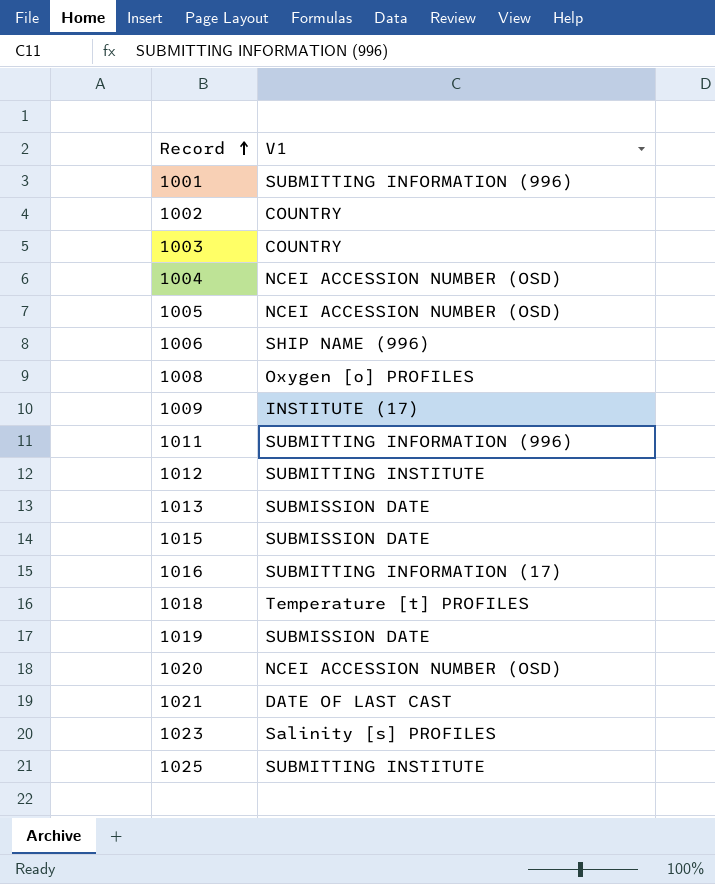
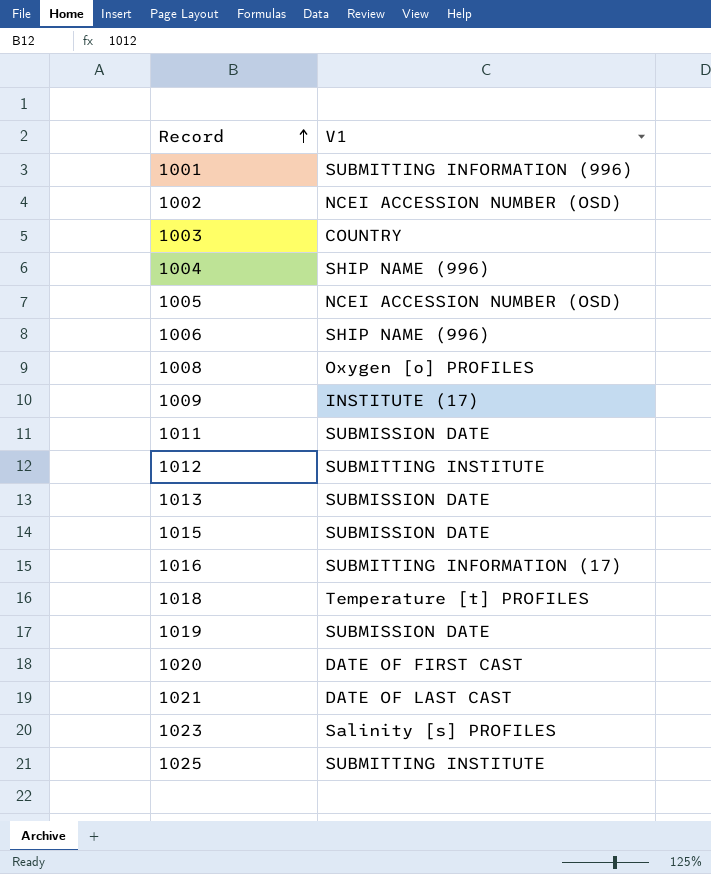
1002 | V1: COUNTRY -> NCEI ACCESSION NUMBER (OSD)
1004 | V1: NCEI ACCESSION NUMBER (OSD) -> SHIP NAME (996)
1011 | V1: SUBMITTING INFORMATION (996) -> SUBMISSION DATE
1020 | V1: NCEI ACCESSION NUMBER (OSD) -> DATE OF FIRST CAST

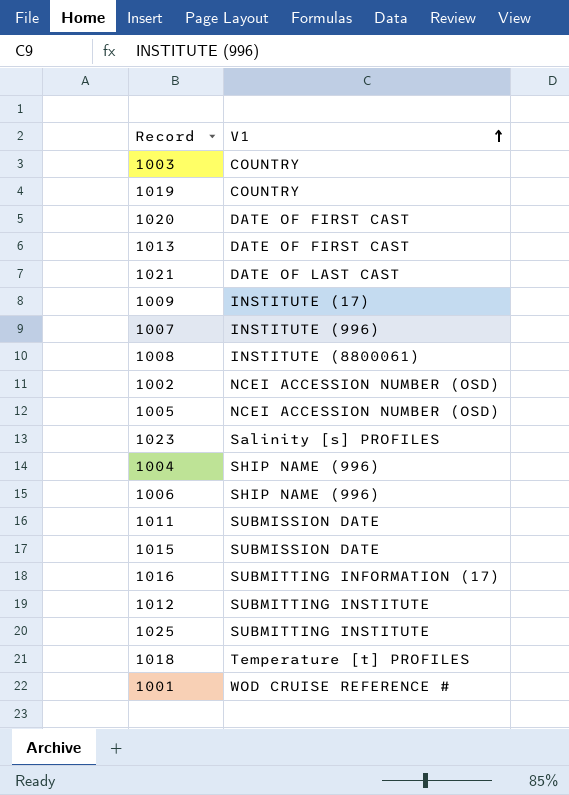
row order: Record ascending -> V1 ascending
1019 | V1: SUBMISSION DATE -> COUNTRY
1013 | V1: SUBMISSION DATE -> DATE OF FIRST CAST
row 1007: none -> INSTITUTE (996)
1008 | V1: Oxygen [o] PROFILES -> INSTITUTE (8800061)
1001 | V1: SUBMITTING INFORMATION (996) -> WOD CRUISE REFERENCE #

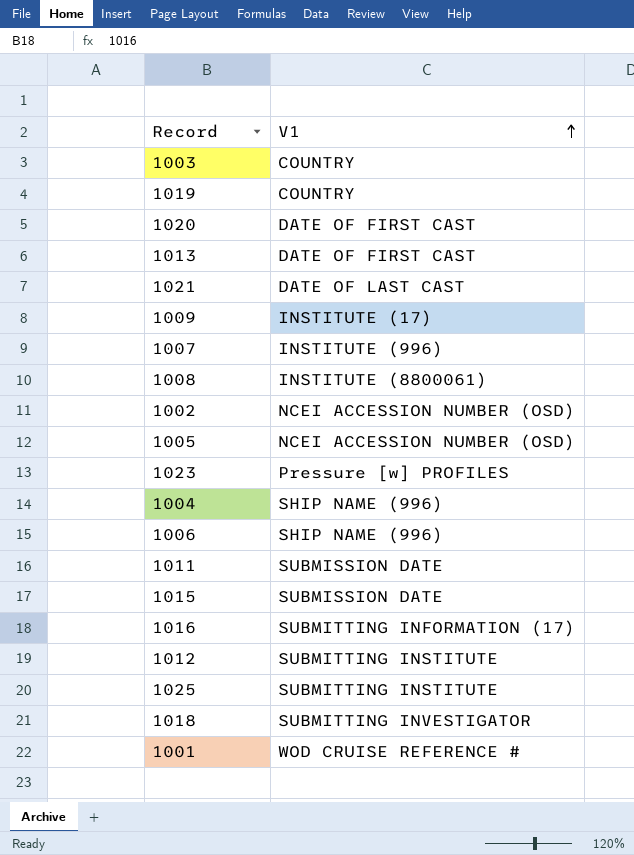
1023 | V1: Salinity [s] PROFILES -> Pressure [w] PROFILES
1018 | V1: Temperature [t] PROFILES -> SUBMITTING INVESTIGATOR

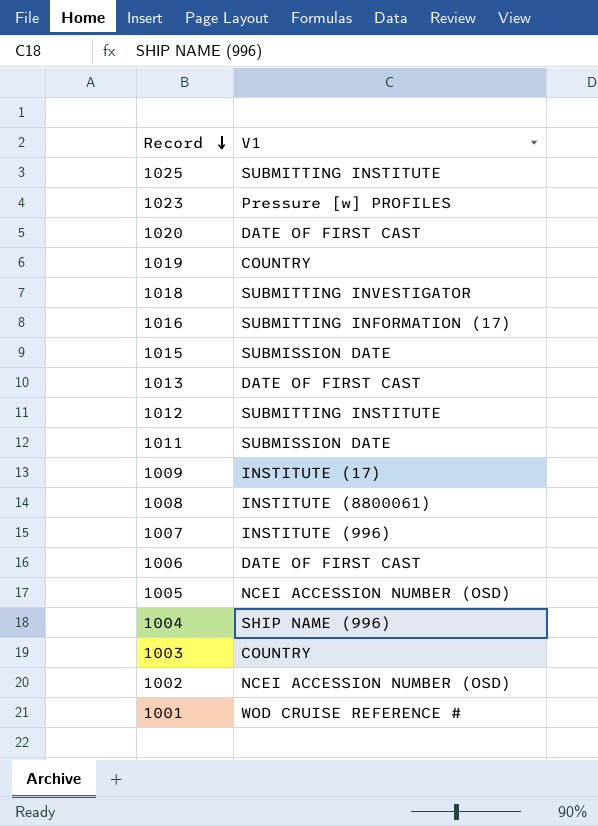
row order: V1 ascending -> Record descending
row 1021: DATE OF LAST CAST -> none
1006 | V1: SHIP NAME (996) -> DATE OF FIRST CAST

